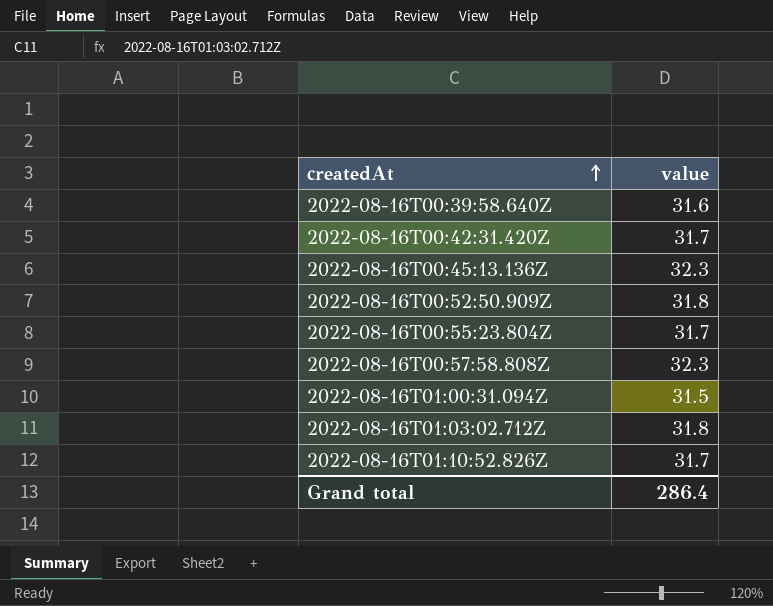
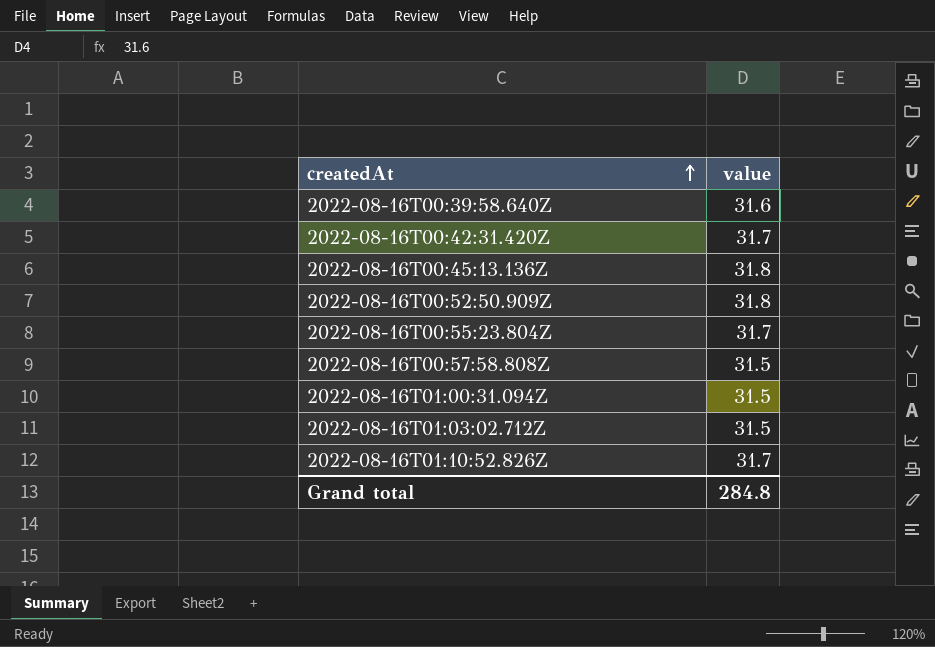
2022-08-16T00:45:13.136Z | value: 32.3 -> 31.8
2022-08-16T00:57:58.808Z | value: 32.3 -> 31.5
2022-08-16T01:03:02.712Z | value: 31.8 -> 31.5
Grand total | value: 286.4 -> 284.8

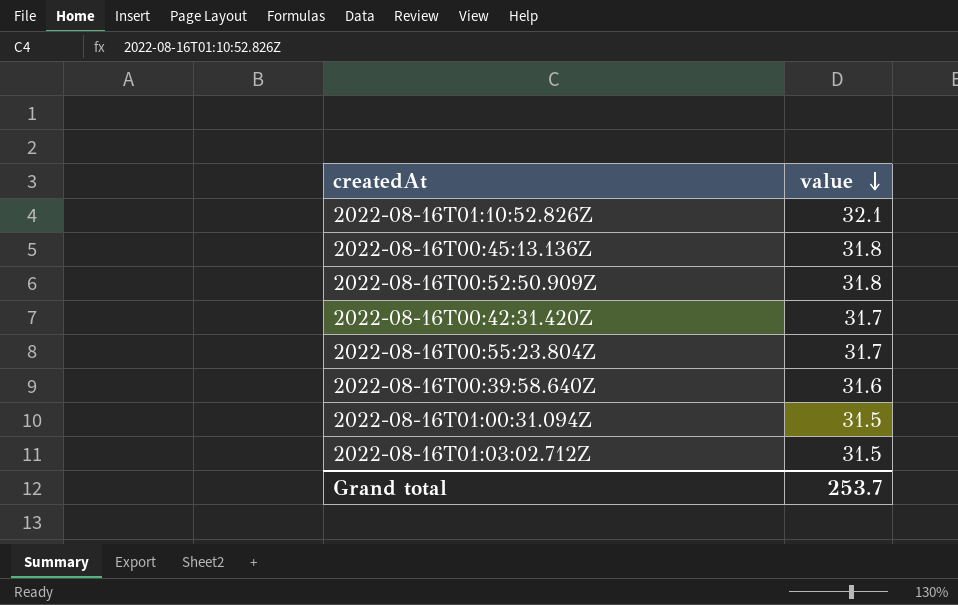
row order: createdAt ascending -> value descending
row 2022-08-16T00:57:58.808Z: 31.5 -> none
2022-08-16T01:10:52.826Z | value: 31.7 -> 32.1
Grand total | value: 284.8 -> 253.7

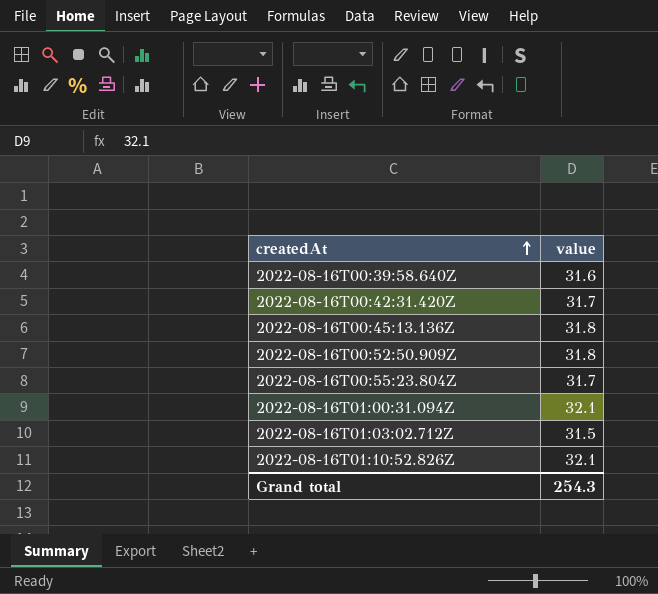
row order: value descending -> createdAt ascending
2022-08-16T01:00:31.094Z | value: 31.5 -> 32.1
Grand total | value: 253.7 -> 254.3

